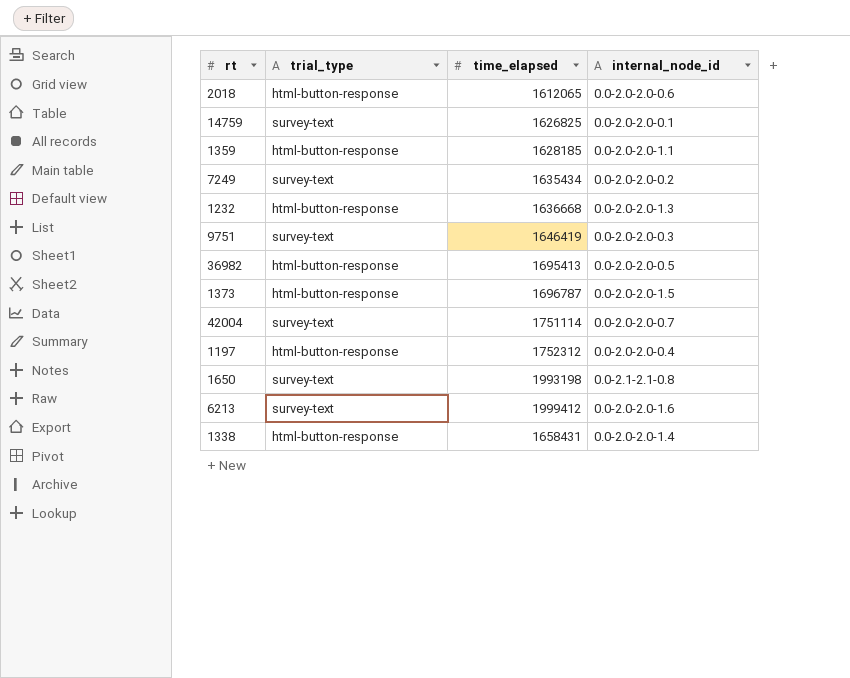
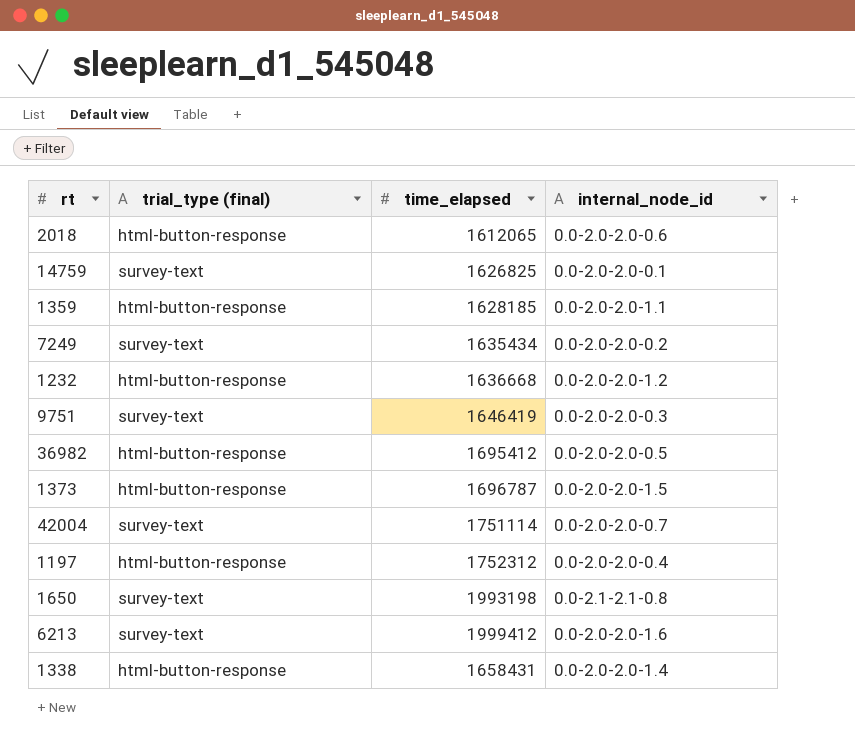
column name: trial_type -> trial_type (final)
1232 | internal_node_id: 0.0-2.0-2.0-1.3 -> 0.0-2.0-2.0-1.2
36982 | time_elapsed: 1695413 -> 1695412

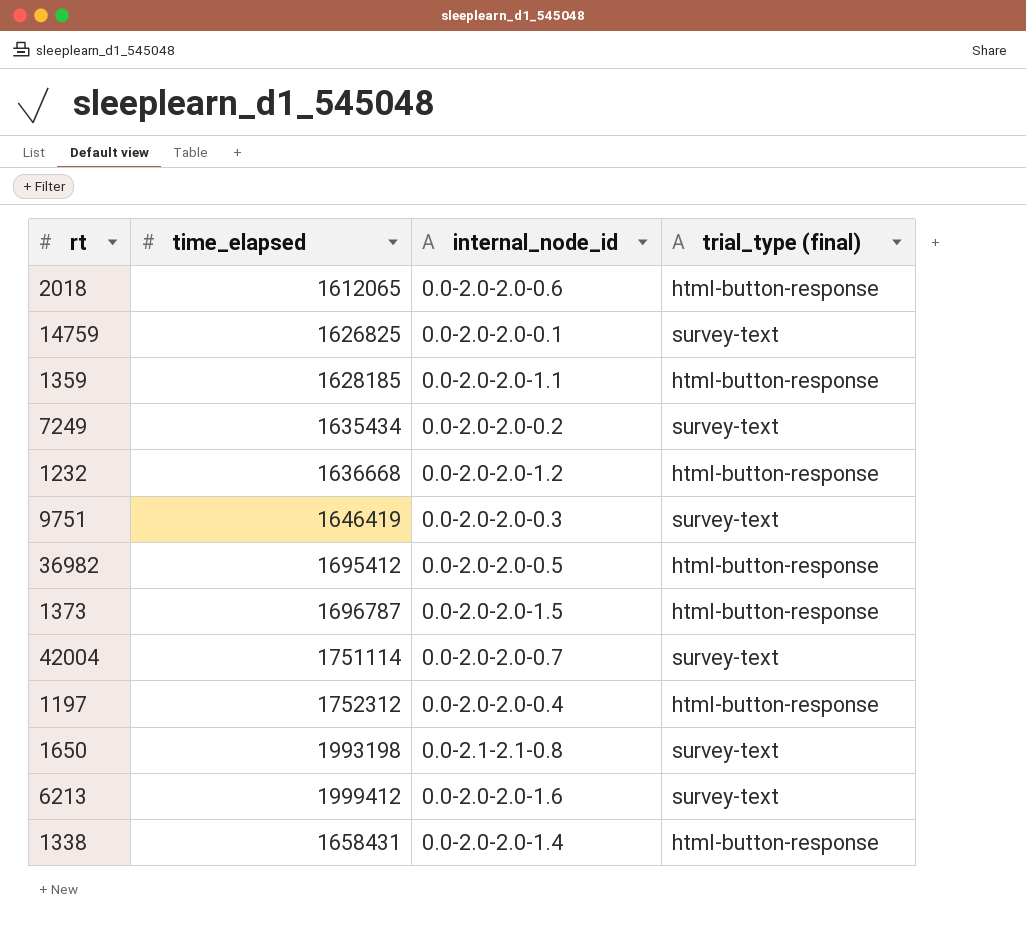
column trial_type (final) | position: 2 -> 4

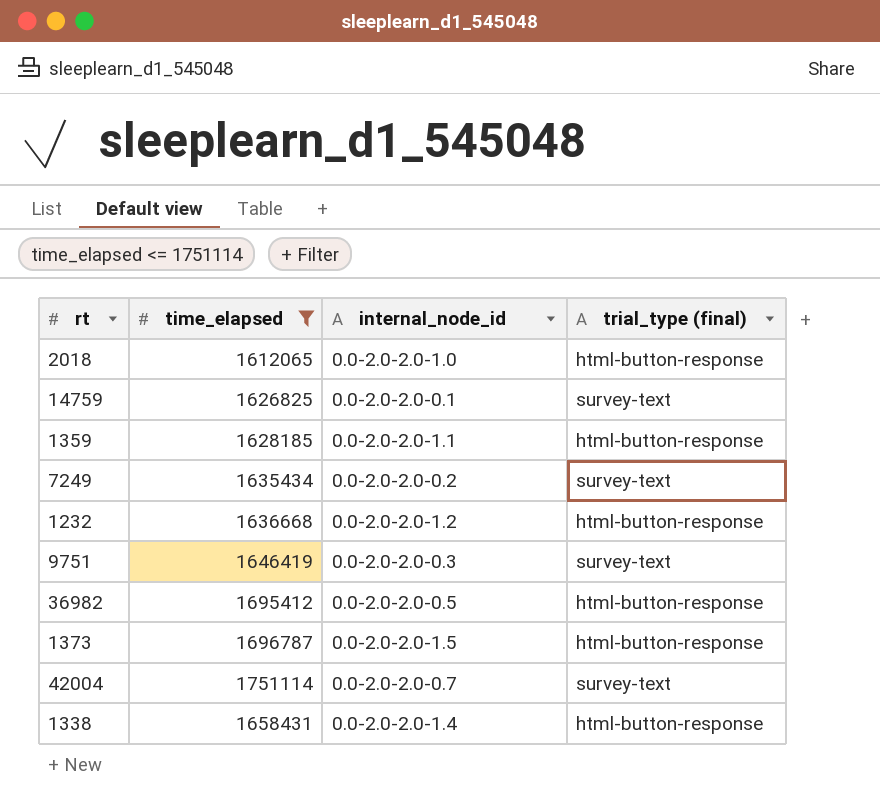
filter: none -> time_elapsed <= 1751114
2018 | internal_node_id: 0.0-2.0-2.0-0.6 -> 0.0-2.0-2.0-1.0

